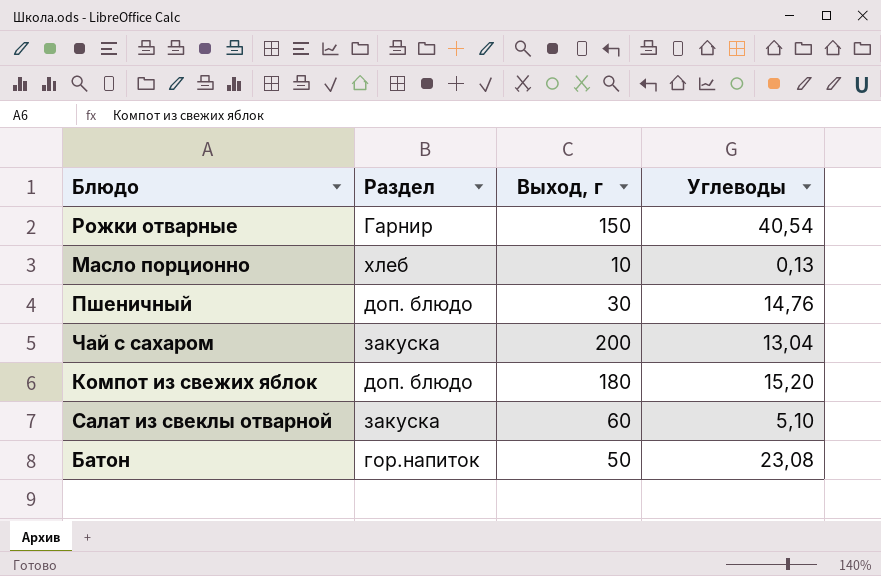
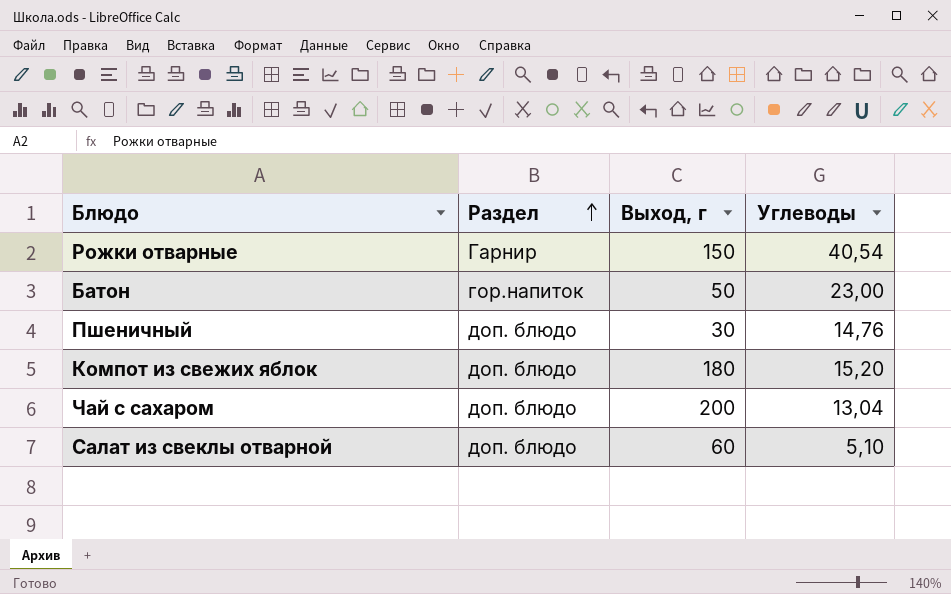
row order: none -> Раздел ascending
row Масло порционно: хлеб | 10 | 0,13 -> none
Батон | Углеводы: 23,08 -> 23,00
Чай с сахаром | Раздел: закуска -> доп. блюдо
Салат из свеклы отварной | Раздел: закуска -> доп. блюдо

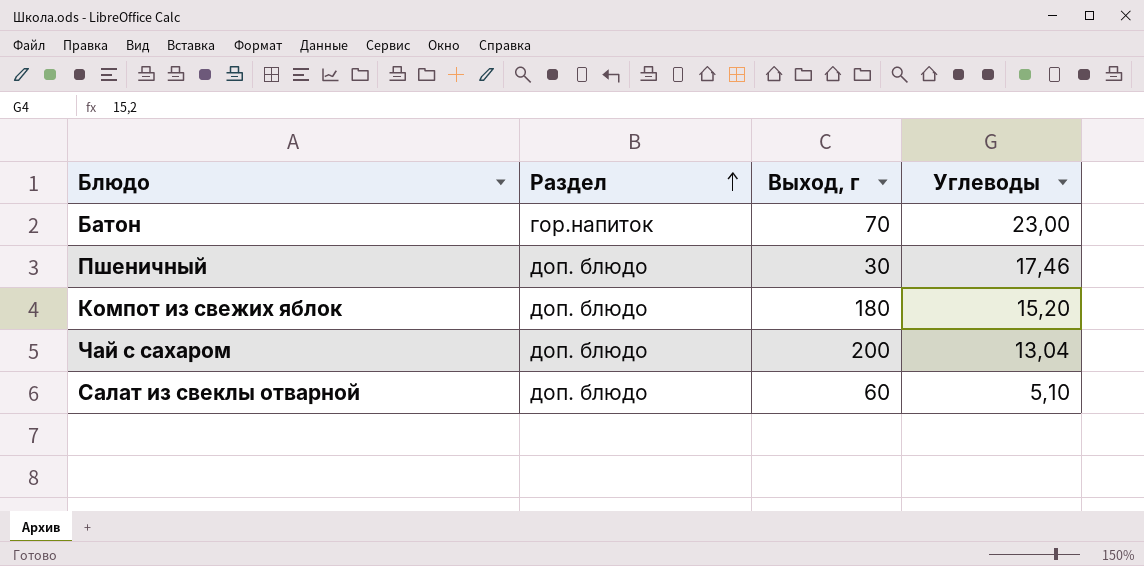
row Рожки отварные: Гарнир | 150 | 40,54 -> none
Батон | Выход, г: 50 -> 70
Пшеничный | Углеводы: 14,76 -> 17,46

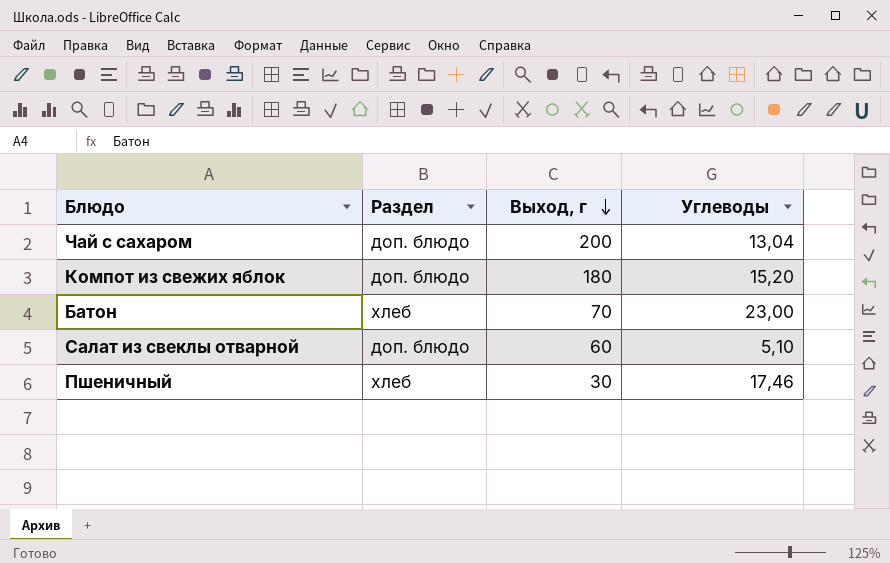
row order: Раздел ascending -> Выход, г descending
Батон | Раздел: гор.напиток -> хлеб
Пшеничный | Раздел: доп. блюдо -> хлеб

